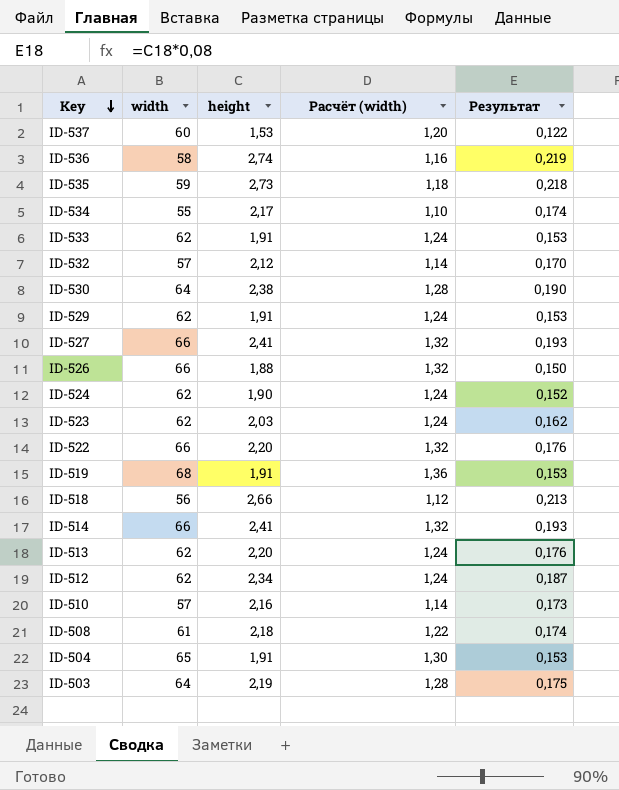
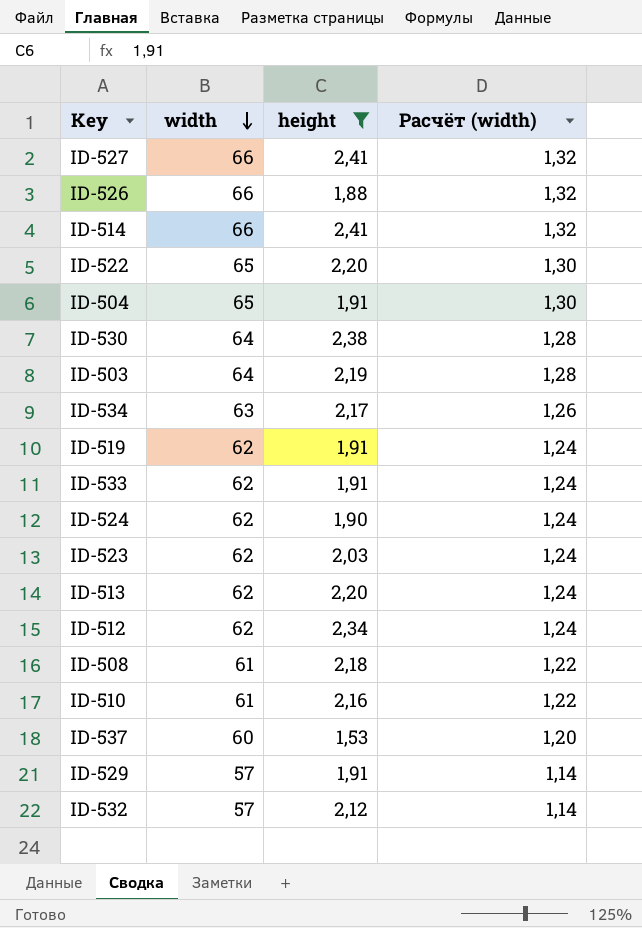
filter: none -> height <= 2,41
row order: Key descending -> width descending
column Результат | formula: [height] * 0,08 -> none
ID-522 | width: 66 -> 65
ID-522 | Расчёт (width): 1,32 -> 1,30
ID-534 | width: 55 -> 63
ID-534 | Расчёт (width): 1,10 -> 1,26
ID-519 | width: 68 -> 62
ID-519 | Расчёт (width): 1,36 -> 1,24
ID-510 | width: 57 -> 61
ID-510 | Расчёт (width): 1,14 -> 1,22
ID-529 | width: 62 -> 57
ID-529 | Расчёт (width): 1,24 -> 1,14

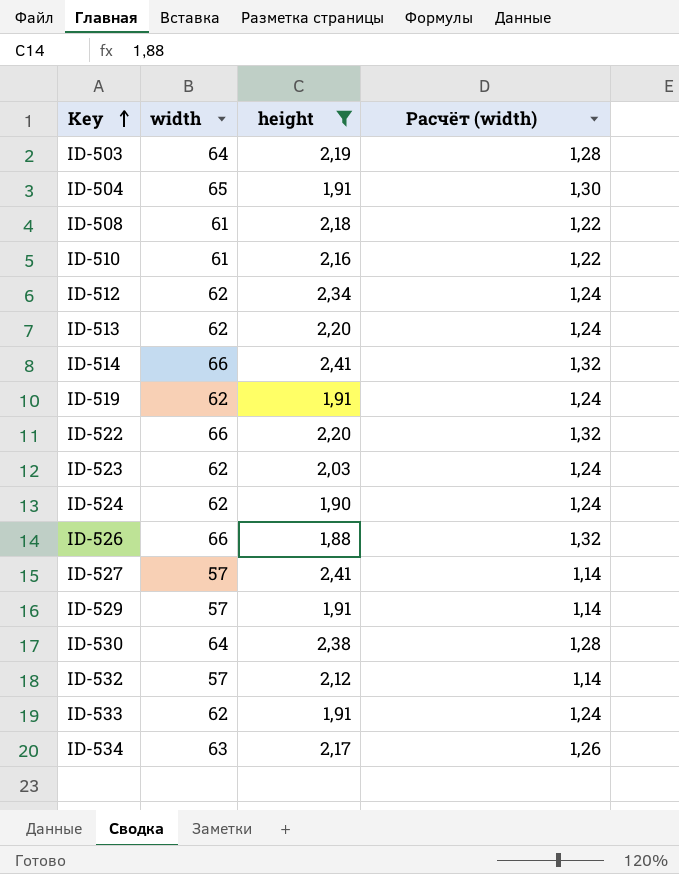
row order: width descending -> Key ascending
row ID-537: 60 | 1,53 | 1,20 -> none
ID-522 | width: 65 -> 66
ID-522 | Расчёт (width): 1,30 -> 1,32
ID-527 | width: 66 -> 57
ID-527 | Расчёт (width): 1,32 -> 1,14

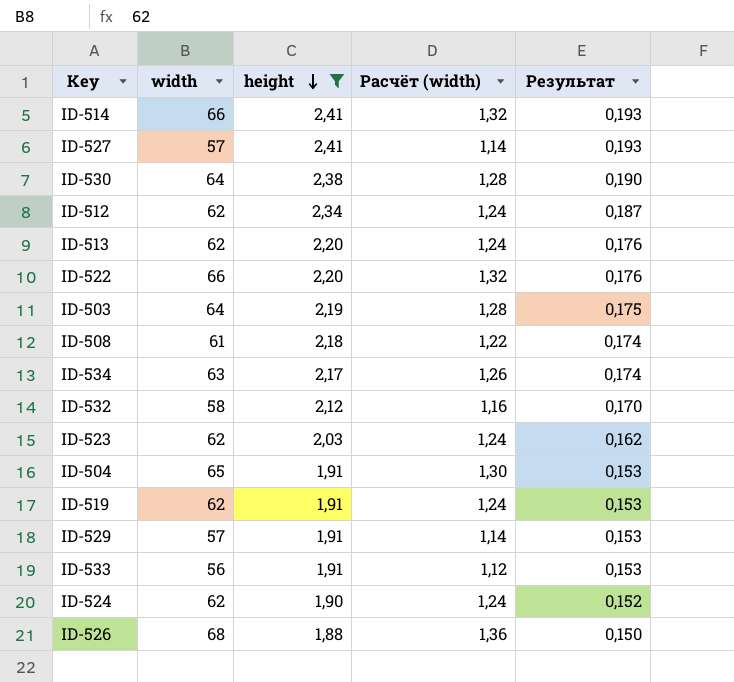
row order: Key ascending -> height descending
column Результат | formula: none -> [height] * 0,08
row ID-510: 61 | 2,16 | 1,22 -> none
ID-532 | width: 57 -> 58
ID-532 | Расчёт (width): 1,14 -> 1,16
ID-533 | width: 62 -> 56
ID-533 | Расчёт (width): 1,24 -> 1,12
ID-526 | width: 66 -> 68
ID-526 | Расчёт (width): 1,32 -> 1,36

